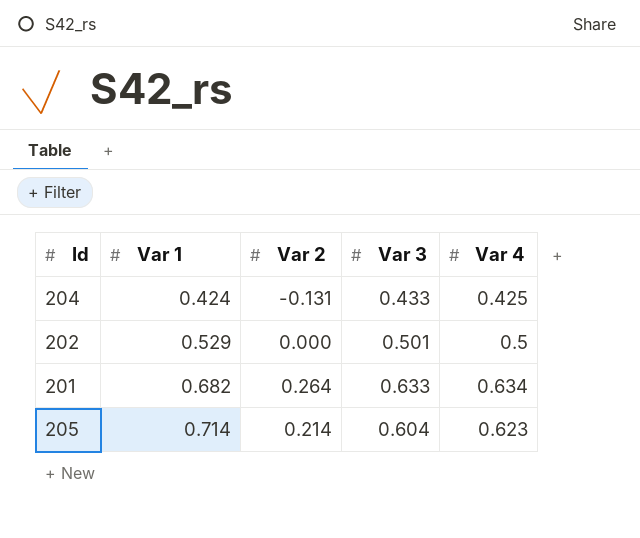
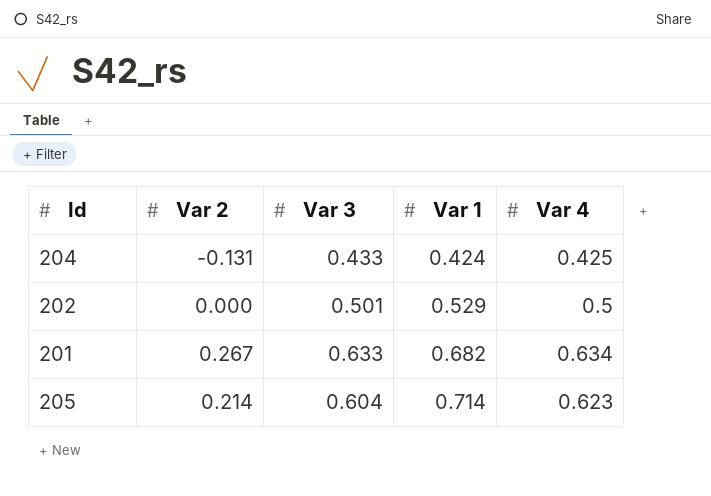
column Var 1 | position: 2 -> 4
201 | Var 2: 0.264 -> 0.267

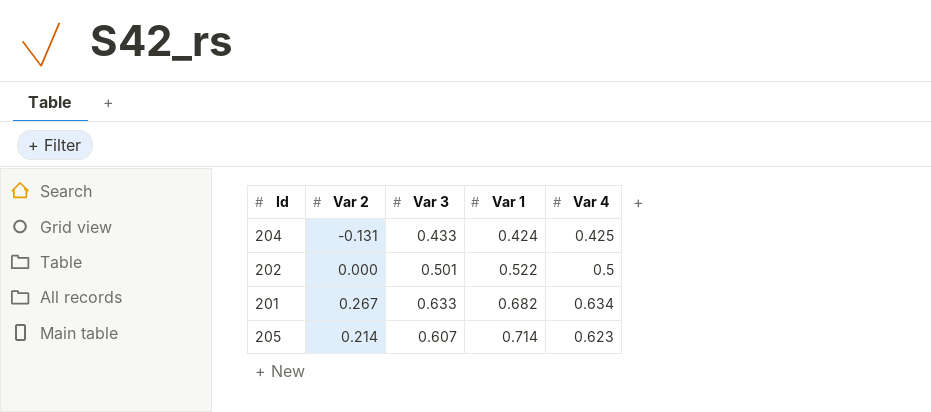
202 | Var 1: 0.529 -> 0.522
205 | Var 3: 0.604 -> 0.607

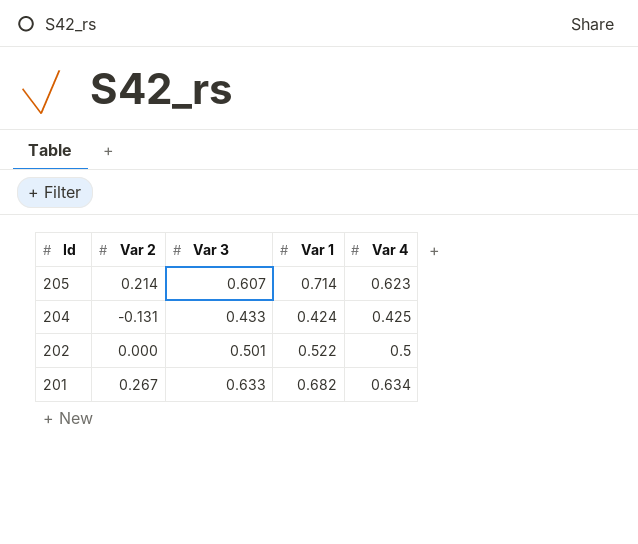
row order: Var 1 ascending -> Id descending

